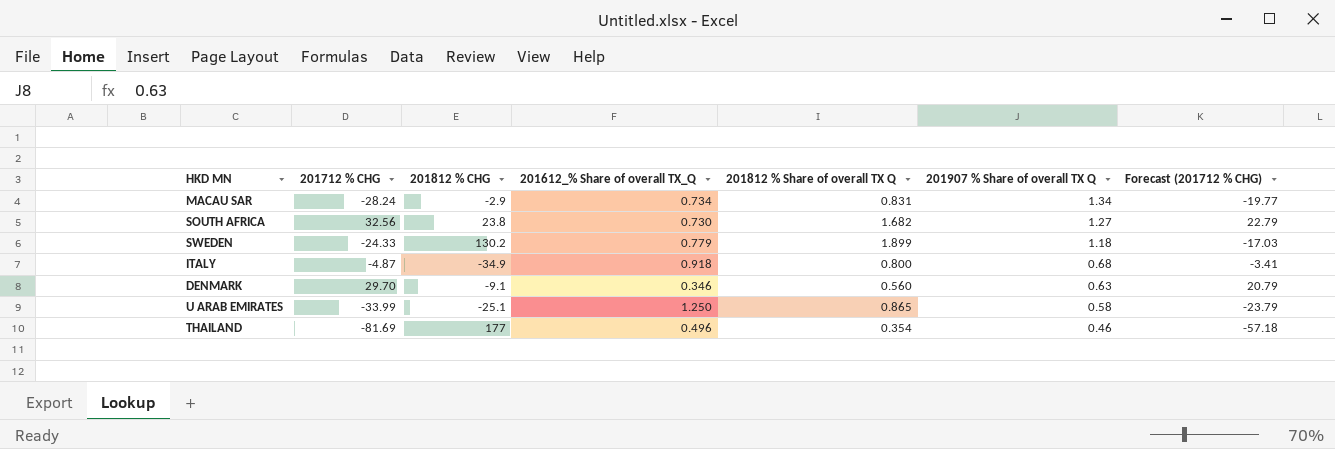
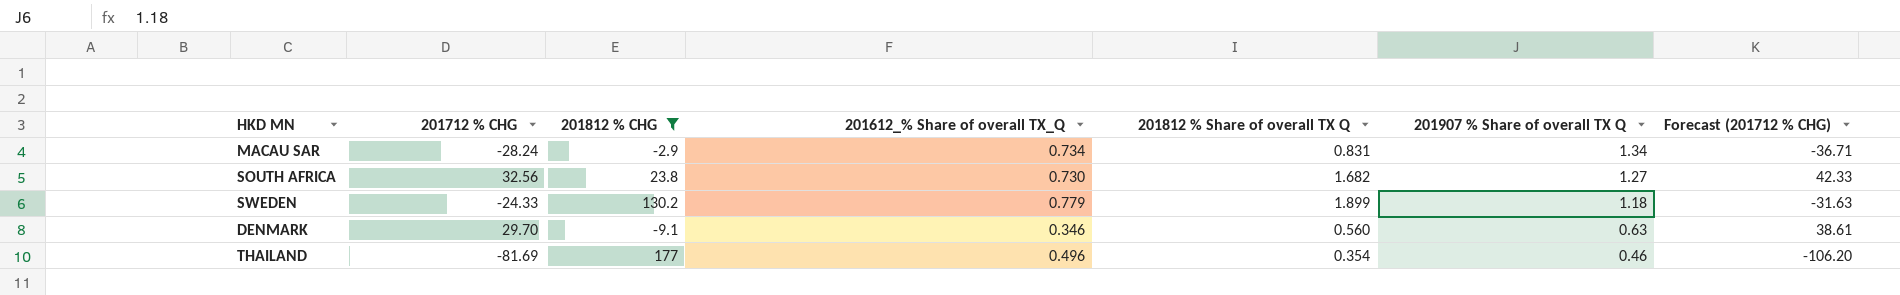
filter: none -> 201812 % CHG >= -9.1
column Forecast (201712 % CHG) | formula: [201712 % CHG] * 0.7 -> [201712 % CHG] * 1.3

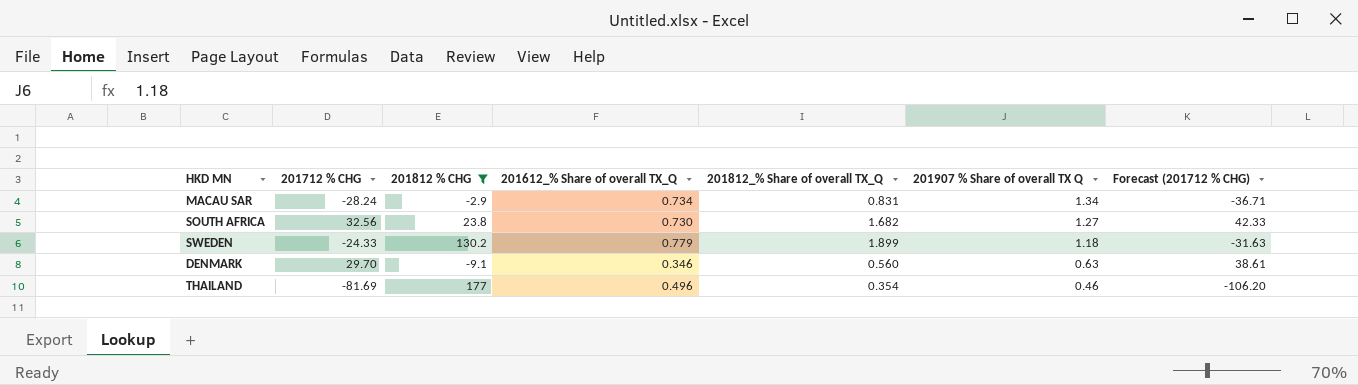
column name: 201812 % Share of overall TX Q -> 201812_% Share of overall TX_Q

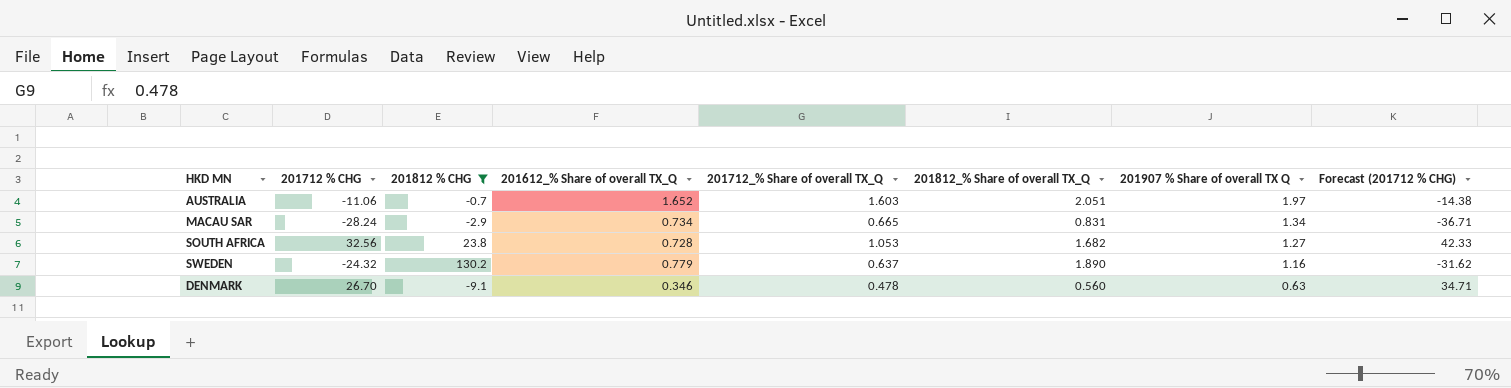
column 201712_% Share of overall TX_Q | position: none -> 5
row THAILAND: -81.69 | 177 | 0.496 | 0.354 | 0.46 | -106.20 -> none
row AUSTRALIA: none -> -11.06 | -0.7 | 1.652 | 1.603 | 2.051 | 1.97 | -14.38
SOUTH AFRICA | 201612_% Share of overall TX_Q: 0.730 -> 0.728
SWEDEN | 201712 % CHG: -24.33 -> -24.32
SWEDEN | 201812_% Share of overall TX_Q: 1.899 -> 1.890
SWEDEN | 201907 % Share of overall TX Q: 1.18 -> 1.16
SWEDEN | Forecast (201712 % CHG): -31.63 -> -31.62
DENMARK | 201712 % CHG: 29.70 -> 26.70
DENMARK | Forecast (201712 % CHG): 38.61 -> 34.71

